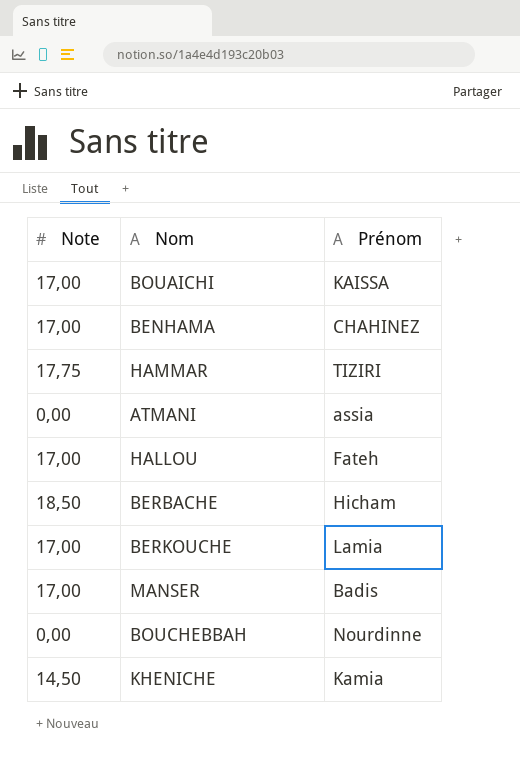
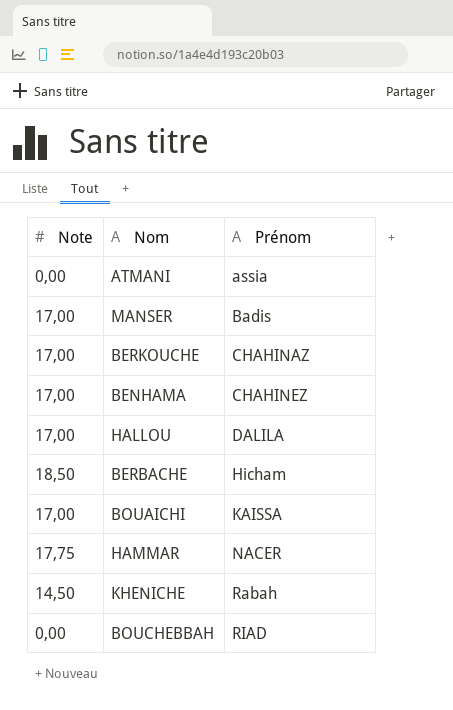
row order: none -> Prénom ascending
BERKOUCHE | Prénom: Lamia -> CHAHINAZ
HALLOU | Prénom: Fateh -> DALILA
HAMMAR | Prénom: TIZIRI -> NACER
KHENICHE | Prénom: Kamia -> Rabah
BOUCHEBBAH | Prénom: Nourdinne -> RIAD

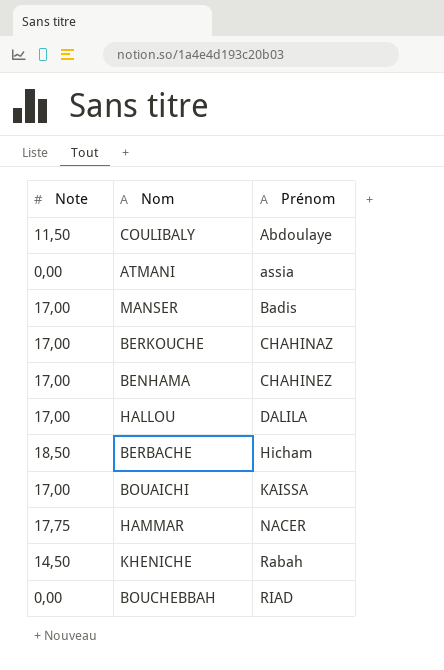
row COULIBALY: none -> 11,50 | Abdoulaye

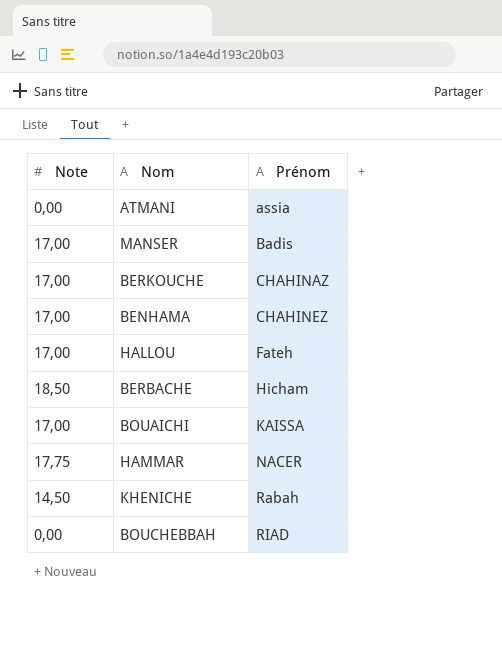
row COULIBALY: 11,50 | Abdoulaye -> none
HALLOU | Prénom: DALILA -> Fateh

